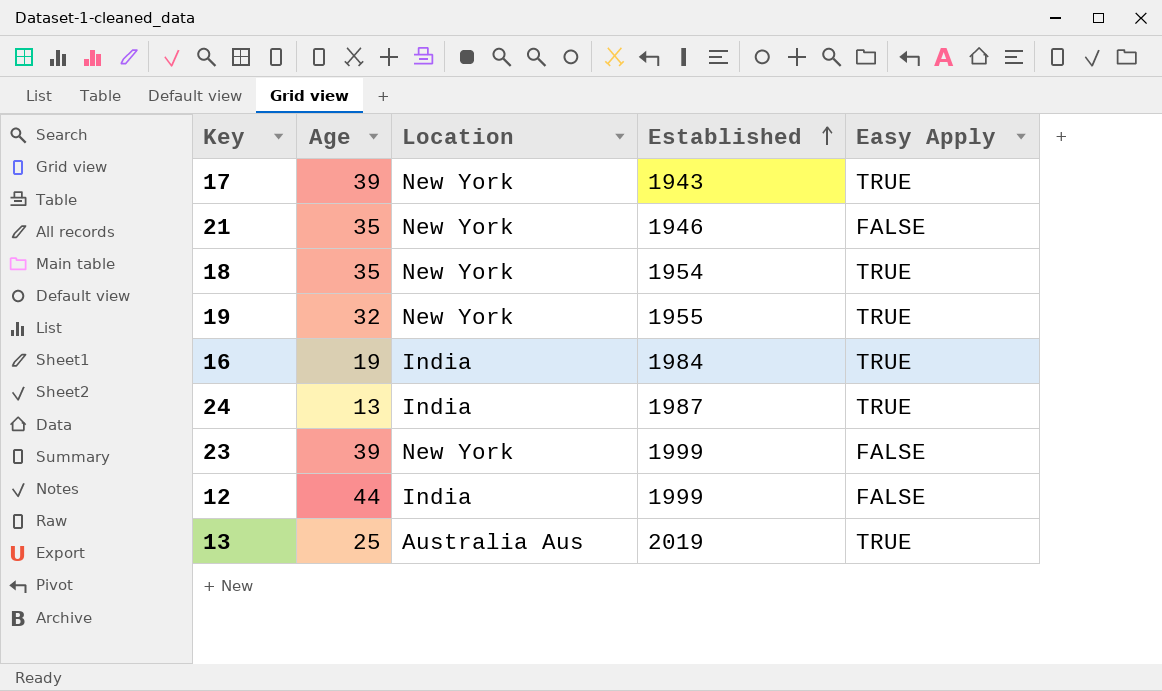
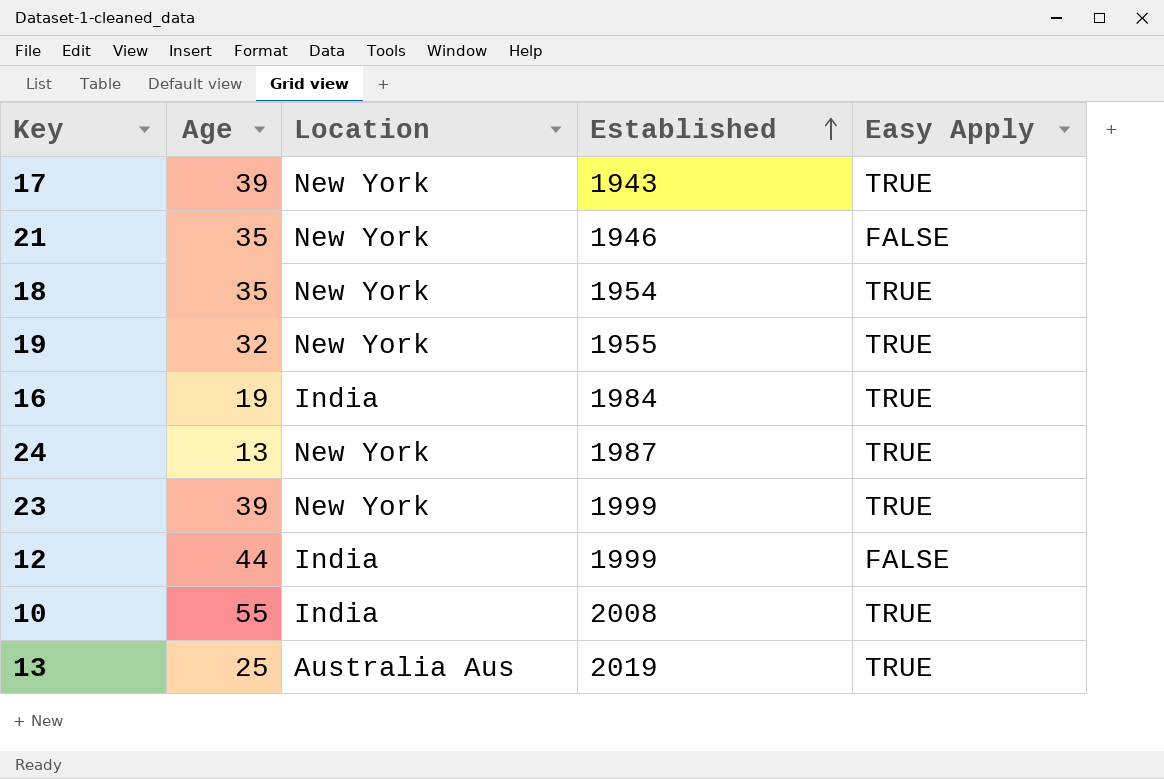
24 | Location: India -> New York
23 | Easy Apply: FALSE -> TRUE
row 10: none -> 55 | India | 2008 | TRUE

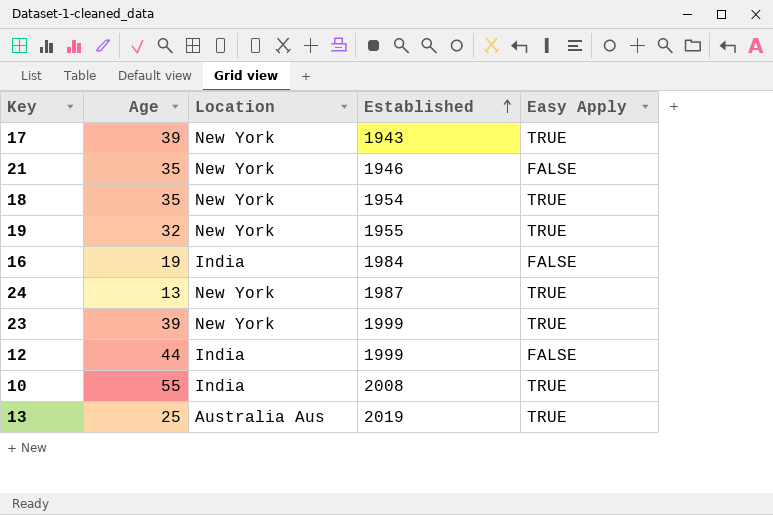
16 | Easy Apply: TRUE -> FALSE

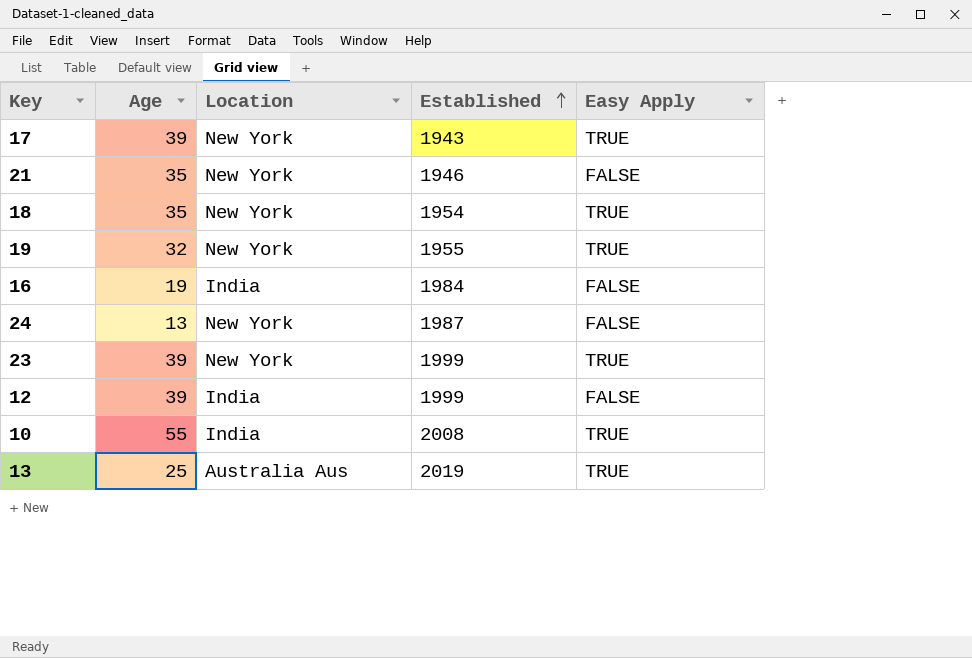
24 | Easy Apply: TRUE -> FALSE
12 | Age: 44 -> 39

